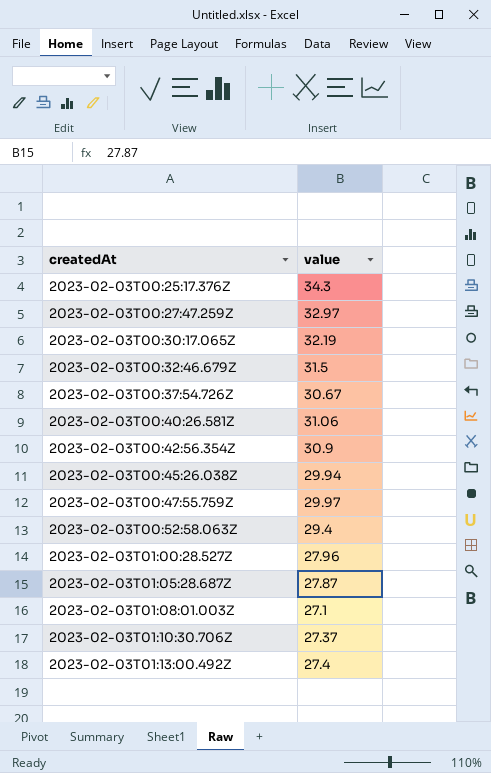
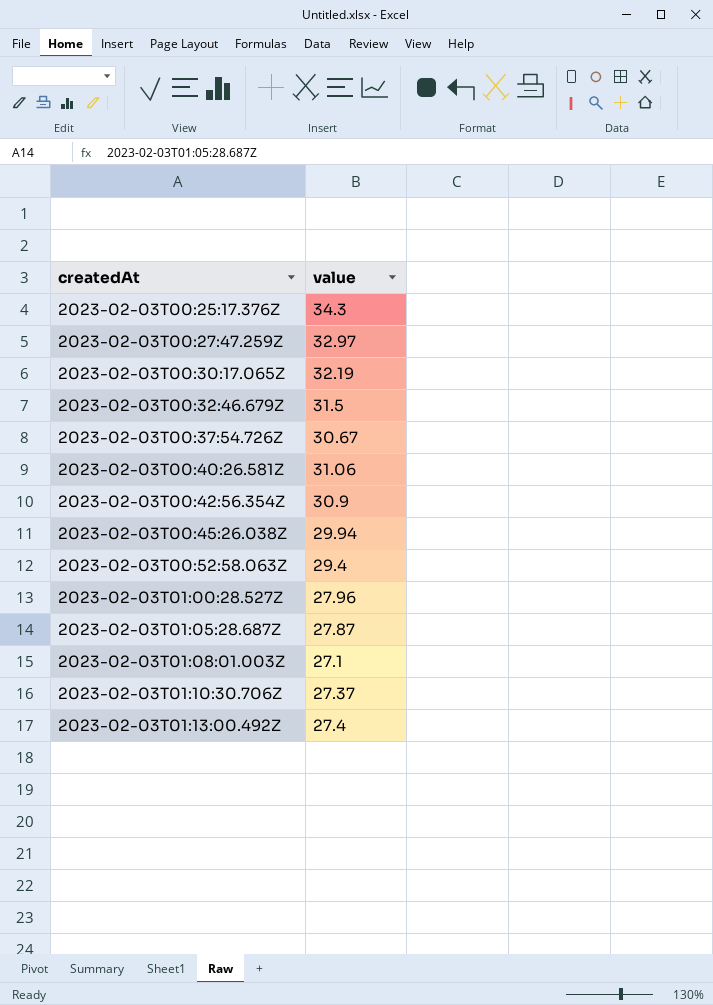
row 2023-02-03T00:47:55.759Z: 29.97 -> none

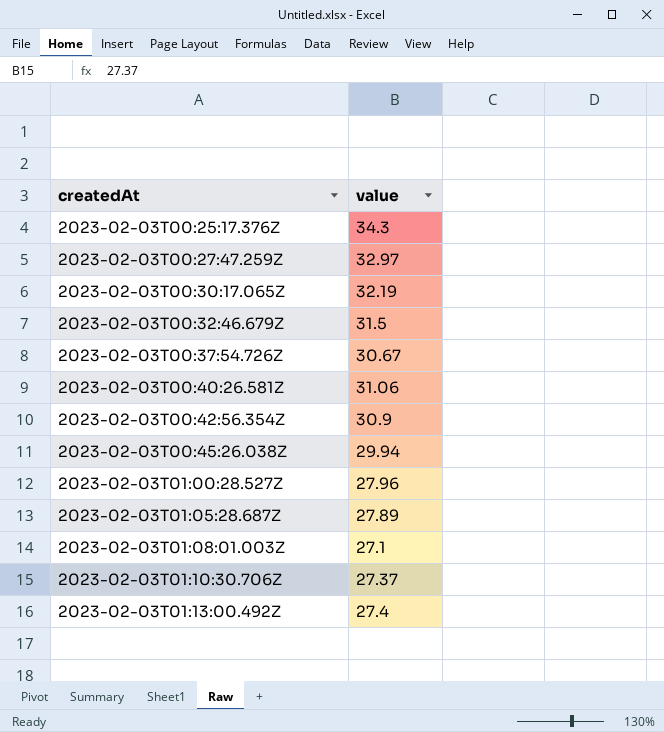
row 2023-02-03T00:52:58.063Z: 29.4 -> none
2023-02-03T01:05:28.687Z | value: 27.87 -> 27.89

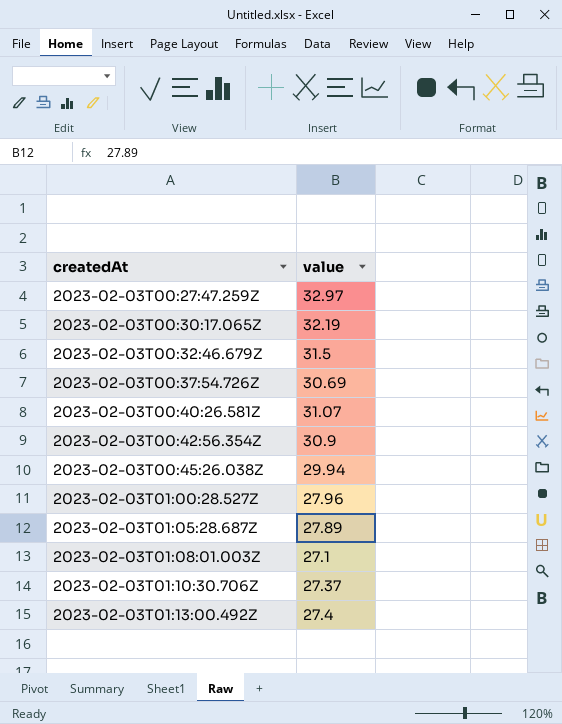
row 2023-02-03T00:25:17.376Z: 34.3 -> none
2023-02-03T00:37:54.726Z | value: 30.67 -> 30.69
2023-02-03T00:40:26.581Z | value: 31.06 -> 31.07

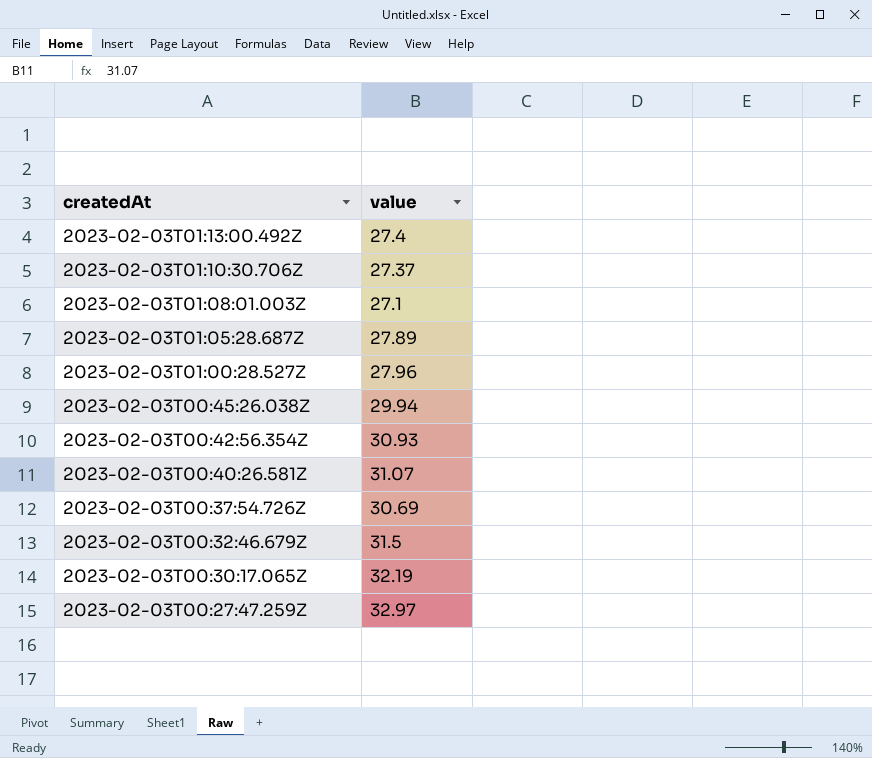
row order: createdAt ascending -> createdAt descending
2023-02-03T00:42:56.354Z | value: 30.9 -> 30.93

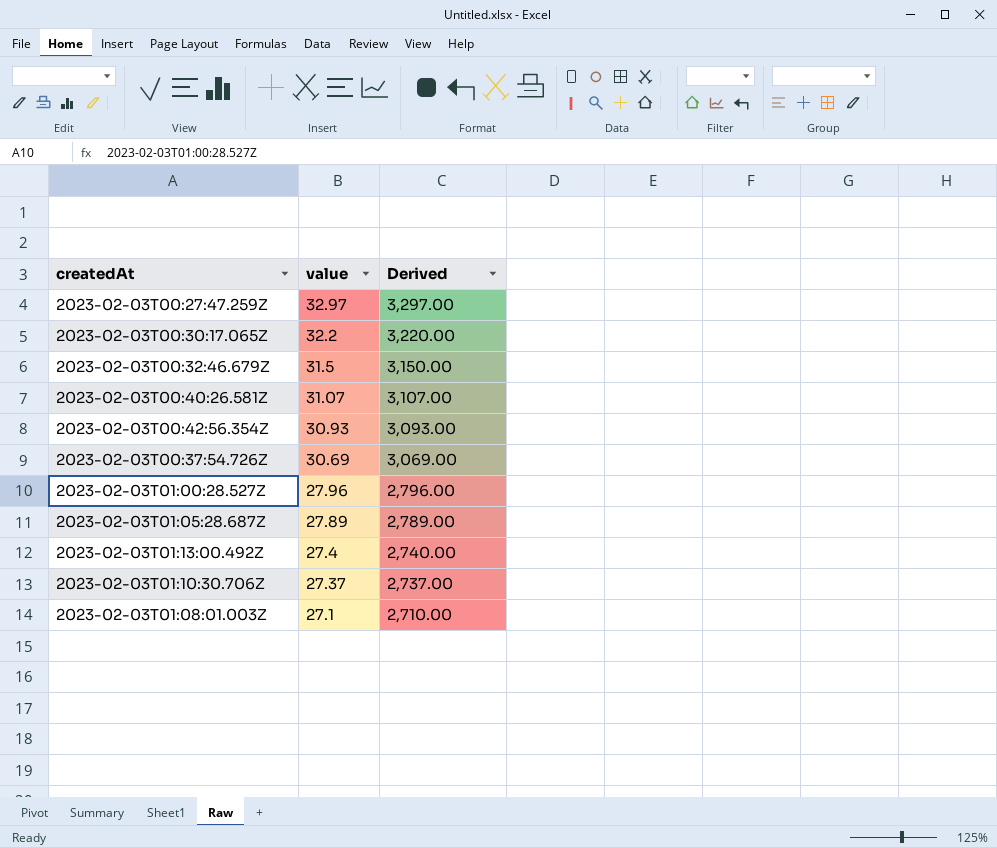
row order: createdAt descending -> value descending
column Derived | formula: none -> [value] * 100
row 2023-02-03T00:45:26.038Z: 29.94 -> none
2023-02-03T00:30:17.065Z | value: 32.19 -> 32.2

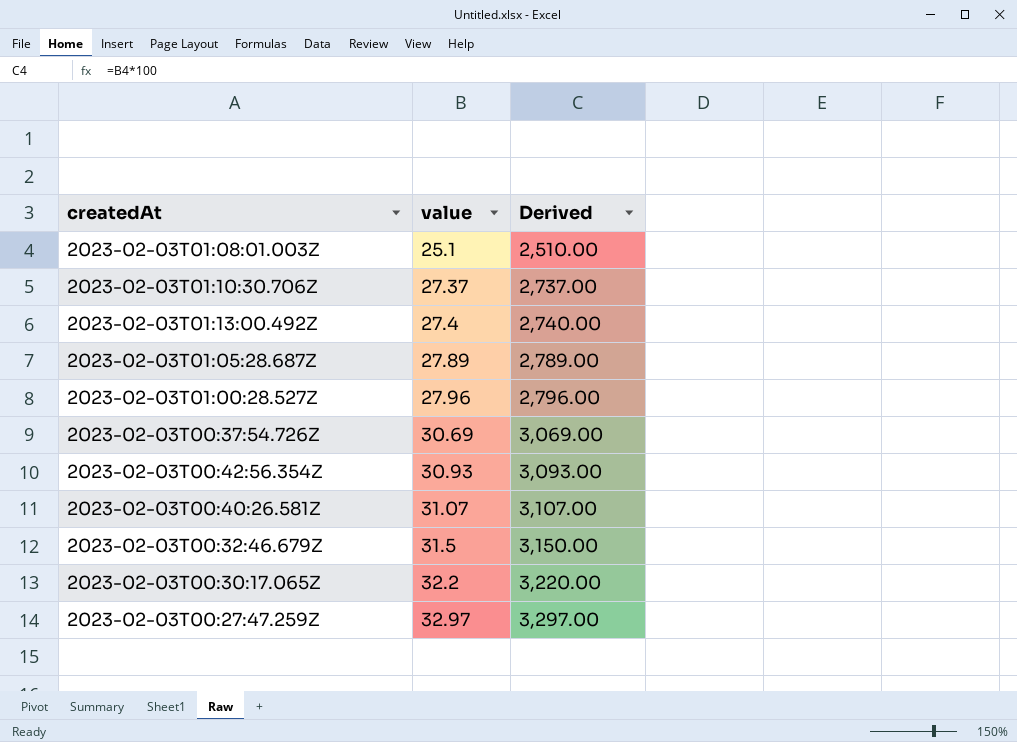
row order: value descending -> value ascending
2023-02-03T01:08:01.003Z | value: 27.1 -> 25.1
2023-02-03T01:08:01.003Z | Derived: 2,710.00 -> 2,510.00

